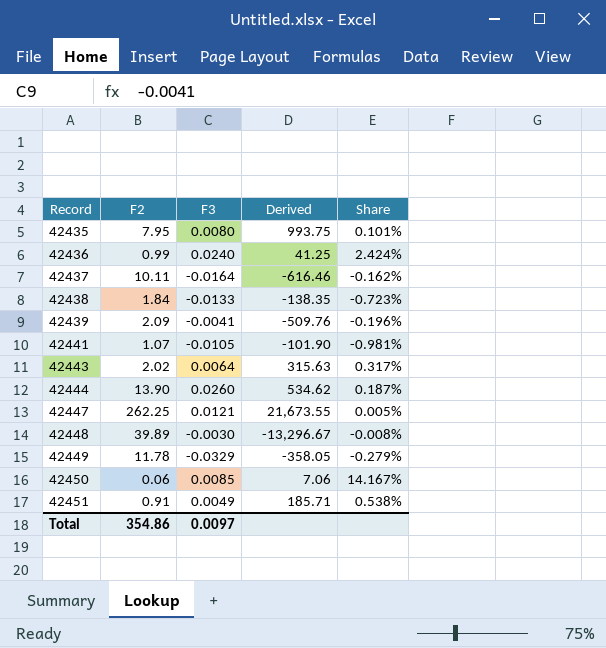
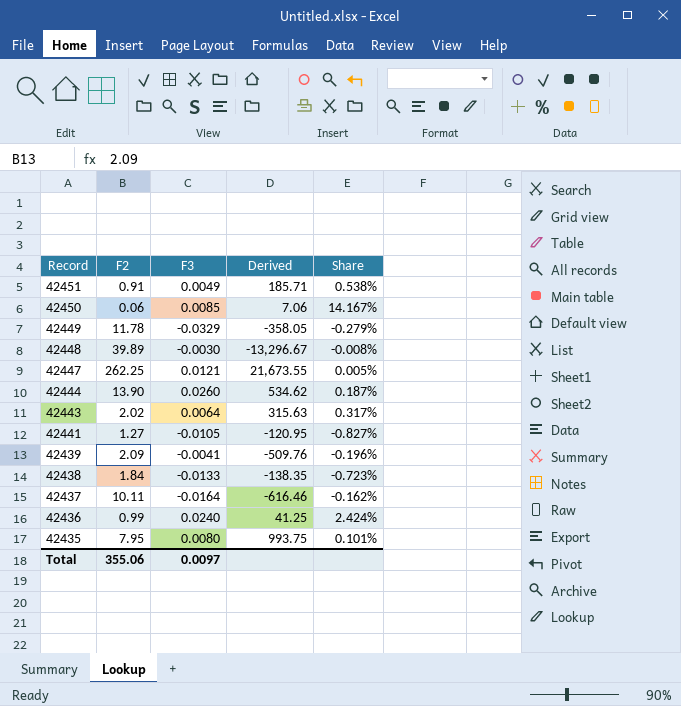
row order: Record ascending -> Record descending
42441 | F2: 1.07 -> 1.27
42441 | Derived: -101.90 -> -120.95
42441 | Share: -0.981% -> -0.827%
Total | F2: 354.86 -> 355.06

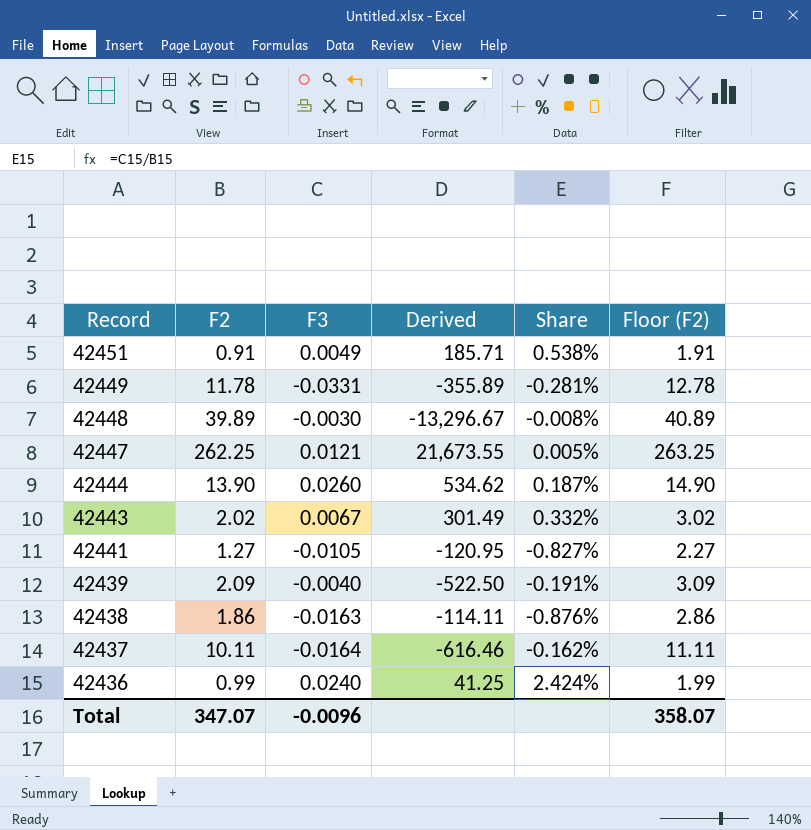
column Floor (F2) | formula: none -> [F2] + 1
row 42450: 0.06 | 0.0085 | 7.06 | 14.167% -> none
row 42435: 7.95 | 0.0080 | 993.75 | 0.101% -> none
42449 | F3: -0.0329 -> -0.0331
42449 | Derived: -358.05 -> -355.89
42449 | Share: -0.279% -> -0.281%
42443 | F3: 0.0064 -> 0.0067
42443 | Derived: 315.63 -> 301.49
42443 | Share: 0.317% -> 0.332%
42439 | F3: -0.0041 -> -0.0040
42439 | Derived: -509.76 -> -522.50
42439 | Share: -0.196% -> -0.191%
42438 | F2: 1.84 -> 1.86
42438 | F3: -0.0133 -> -0.0163
42438 | Derived: -138.35 -> -114.11
42438 | Share: -0.723% -> -0.876%
Total | F2: 355.06 -> 347.07
Total | F3: 0.0097 -> -0.0096

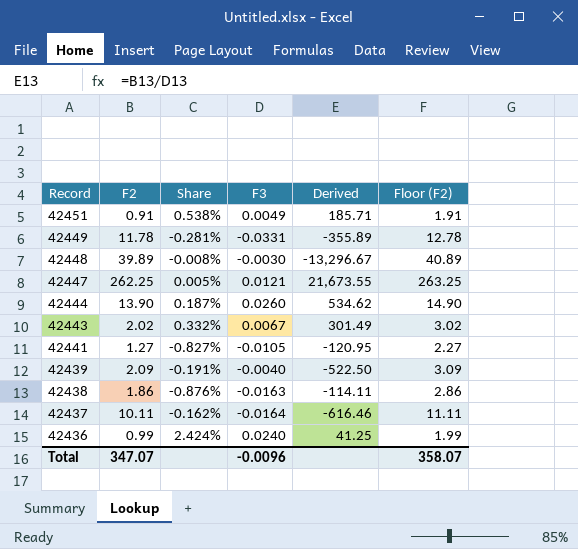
column Share | position: 5 -> 3

